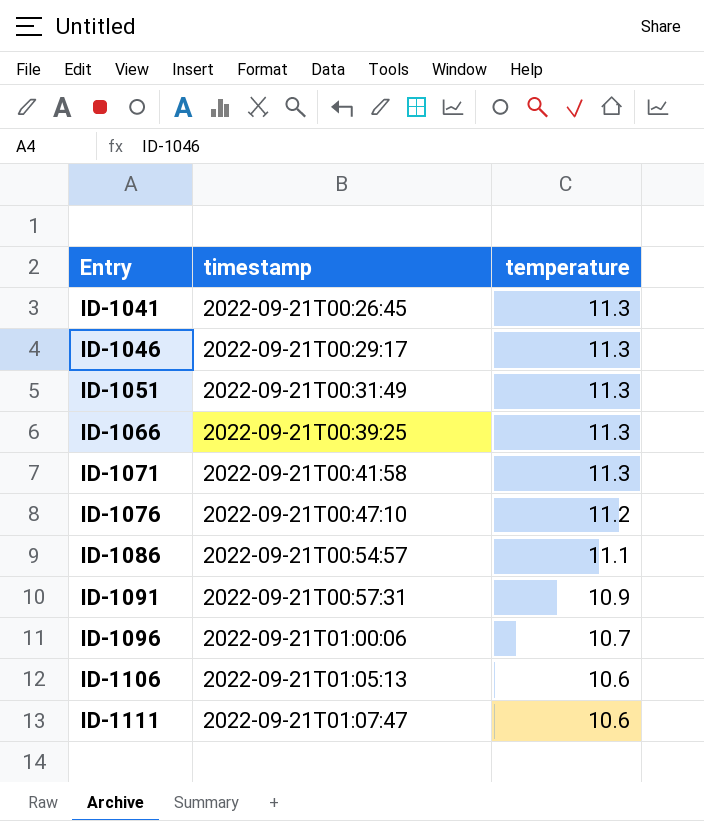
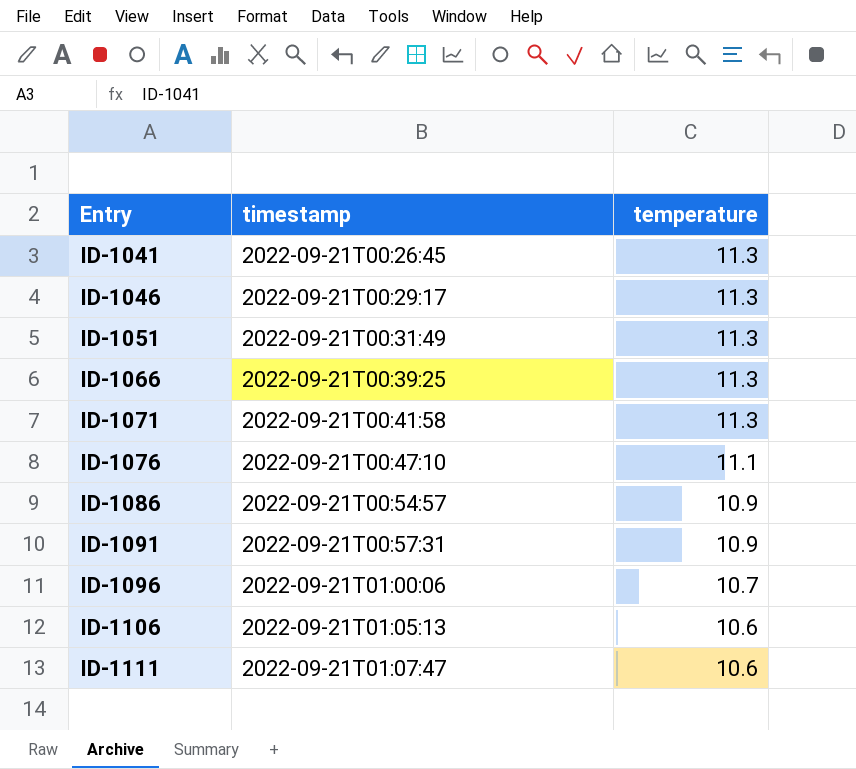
ID-1076 | temperature: 11.2 -> 11.1
ID-1086 | temperature: 11.1 -> 10.9

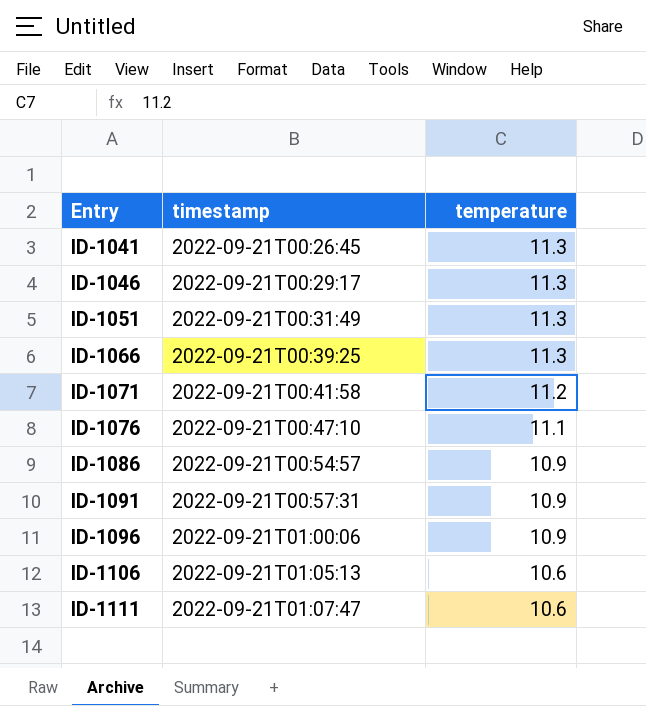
ID-1071 | temperature: 11.3 -> 11.2
ID-1096 | temperature: 10.7 -> 10.9

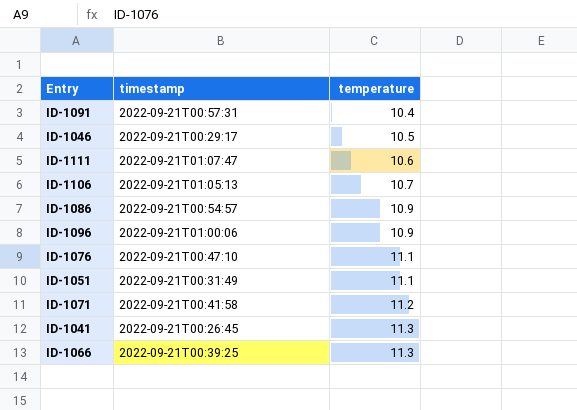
row order: Entry ascending -> temperature ascending
ID-1091 | temperature: 10.9 -> 10.4
ID-1046 | temperature: 11.3 -> 10.5
ID-1106 | temperature: 10.6 -> 10.7
ID-1051 | temperature: 11.3 -> 11.1

